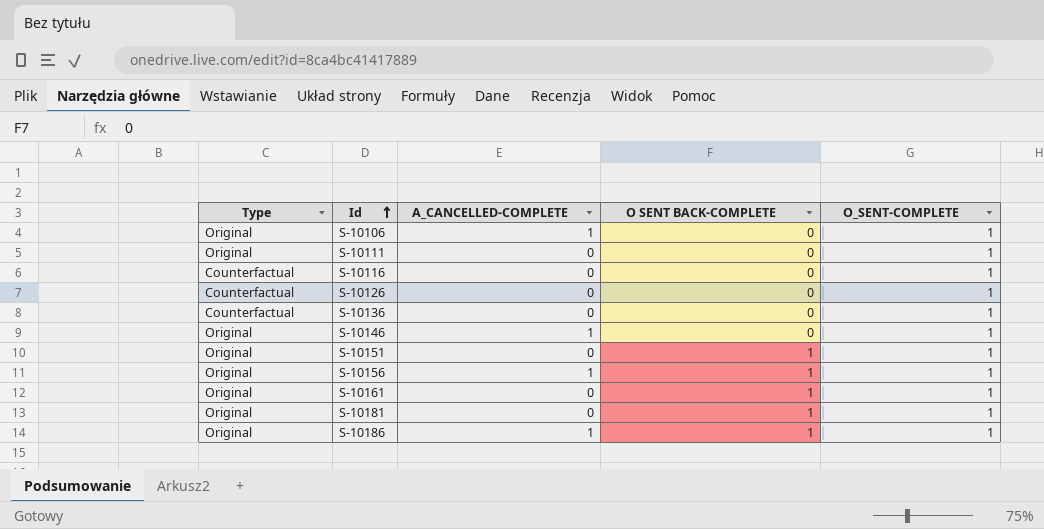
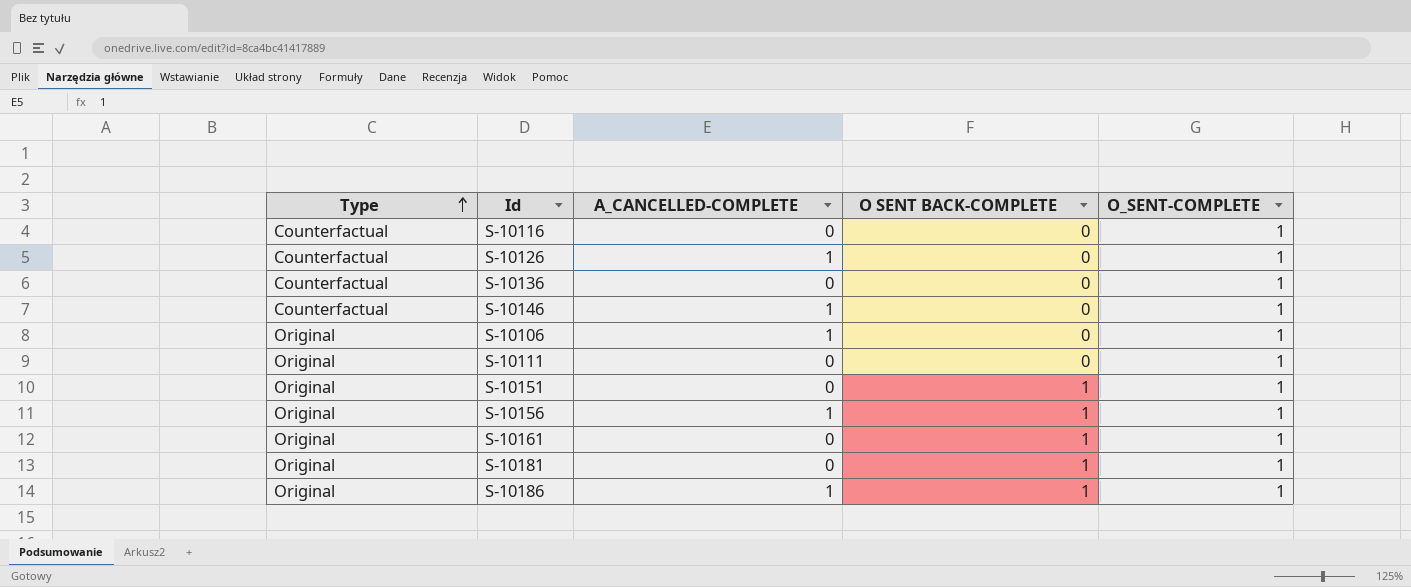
row order: Id ascending -> Type ascending
S-10126 | A_CANCELLED-COMPLETE: 0 -> 1
S-10146 | Type: Original -> Counterfactual

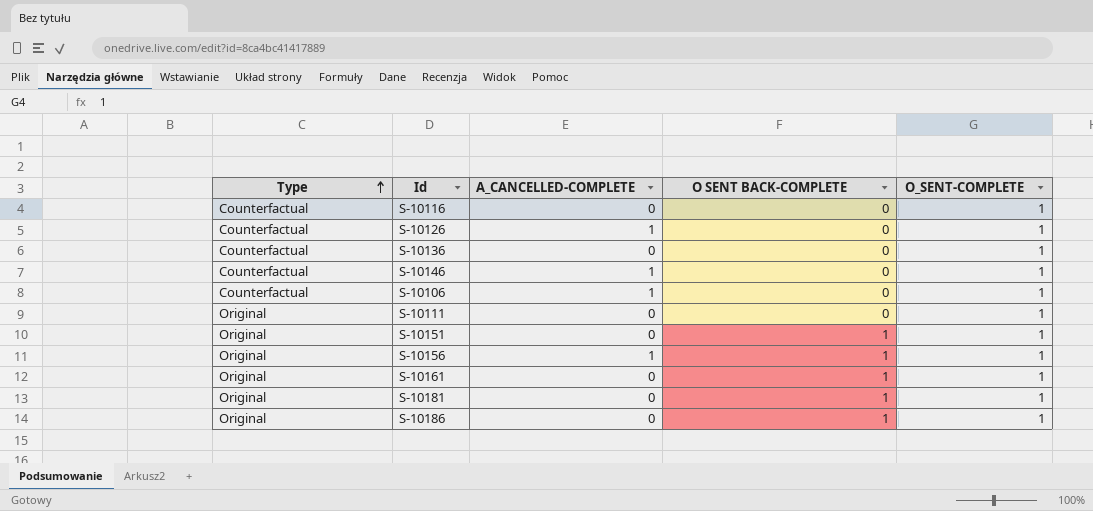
S-10106 | Type: Original -> Counterfactual
S-10186 | A_CANCELLED-COMPLETE: 1 -> 0

